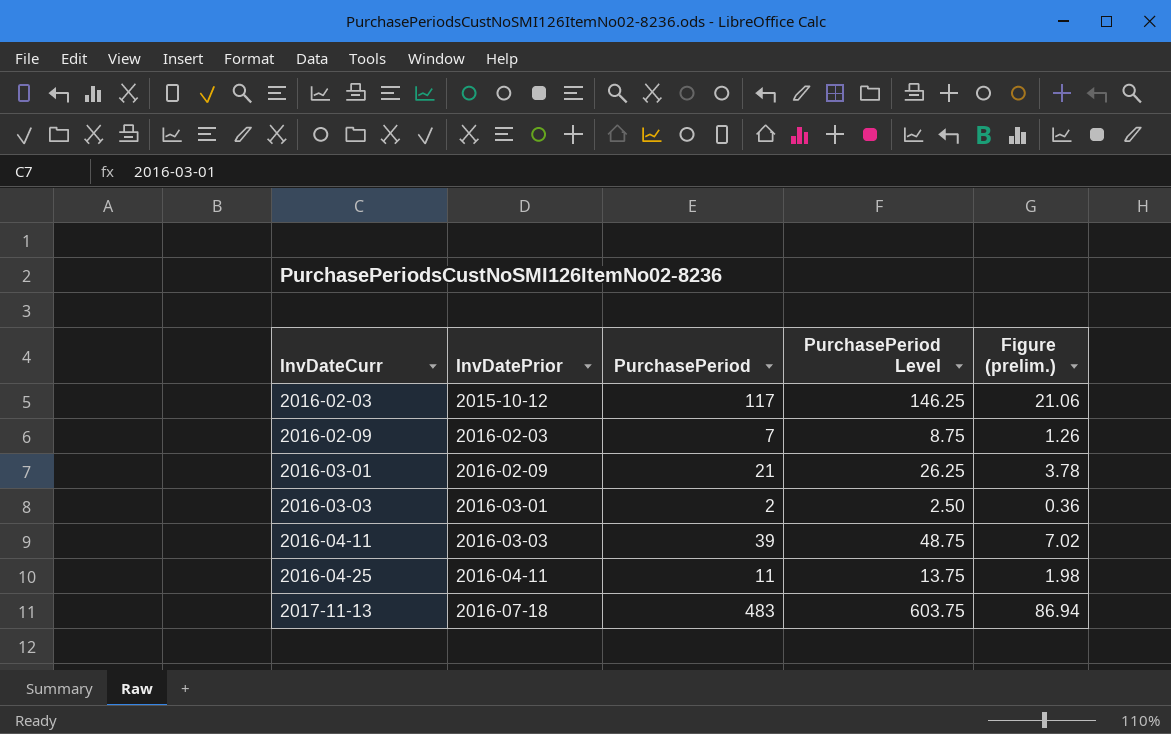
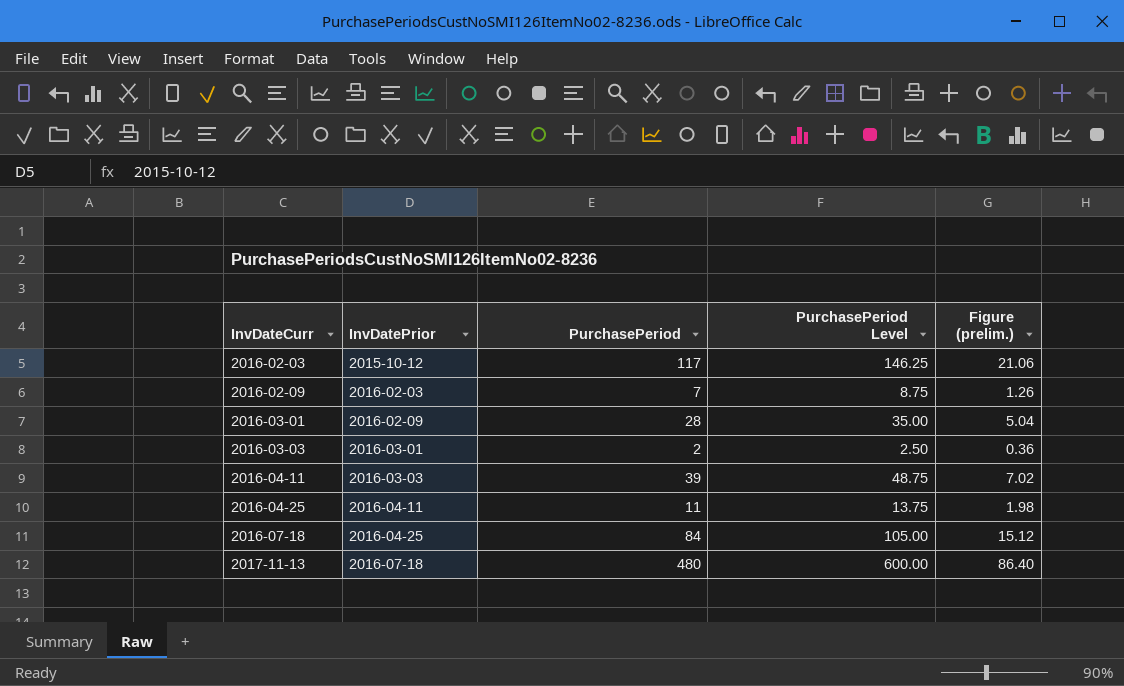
2016-03-01 | PurchasePeriod: 21 -> 28
2016-03-01 | PurchasePeriod Level: 26.25 -> 35.00
2016-03-01 | Figure (prelim.): 3.78 -> 5.04
row 2016-07-18: none -> 2016-04-25 | 84 | 105.00 | 15.12
2017-11-13 | PurchasePeriod: 483 -> 480
2017-11-13 | PurchasePeriod Level: 603.75 -> 600.00
2017-11-13 | Figure (prelim.): 86.94 -> 86.40

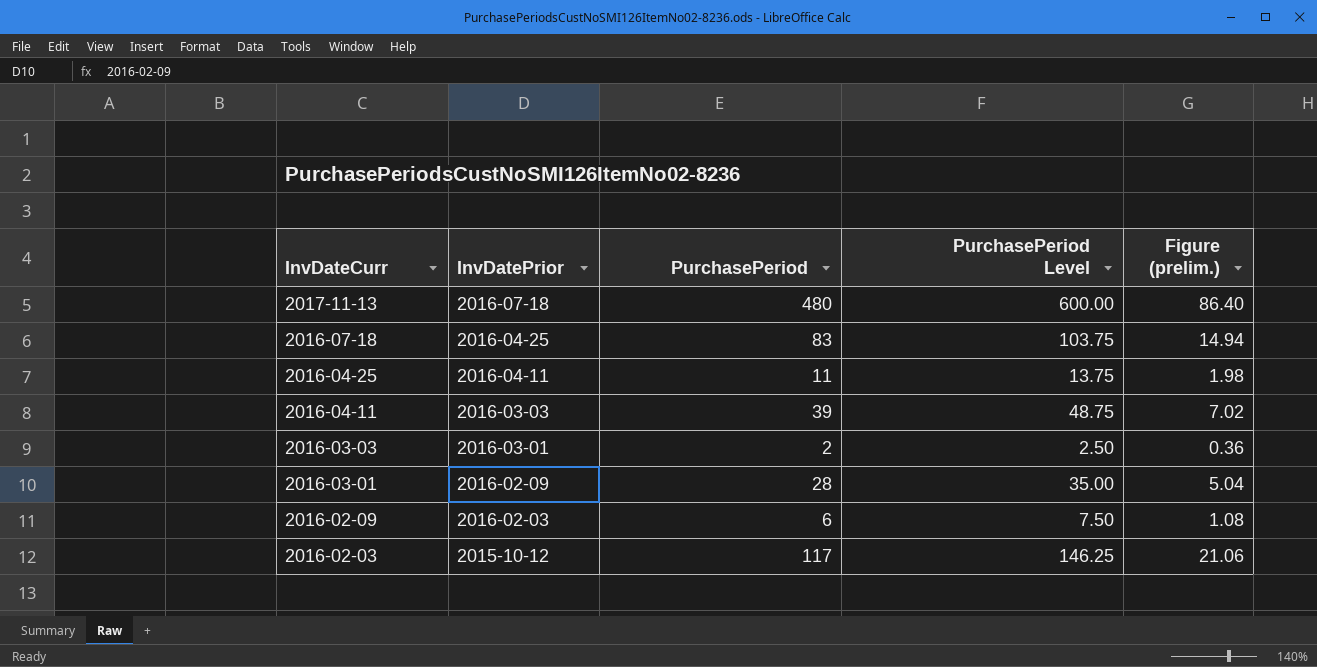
row order: InvDateCurr ascending -> InvDateCurr descending
2016-07-18 | PurchasePeriod: 84 -> 83
2016-07-18 | PurchasePeriod Level: 105.00 -> 103.75
2016-07-18 | Figure (prelim.): 15.12 -> 14.94
2016-02-09 | PurchasePeriod: 7 -> 6
2016-02-09 | PurchasePeriod Level: 8.75 -> 7.50
2016-02-09 | Figure (prelim.): 1.26 -> 1.08

